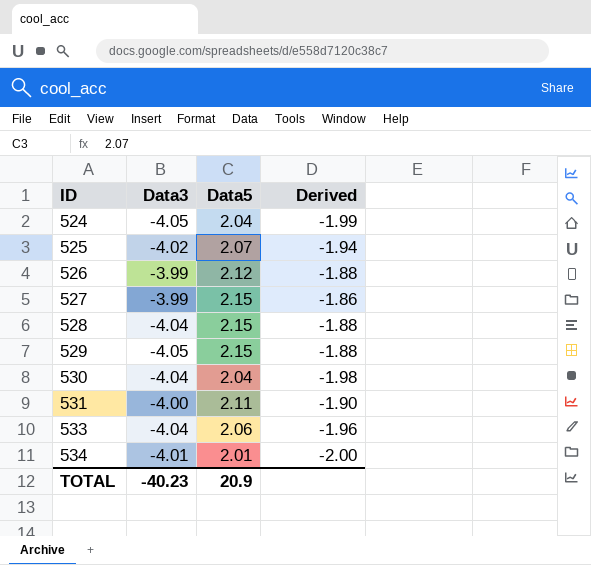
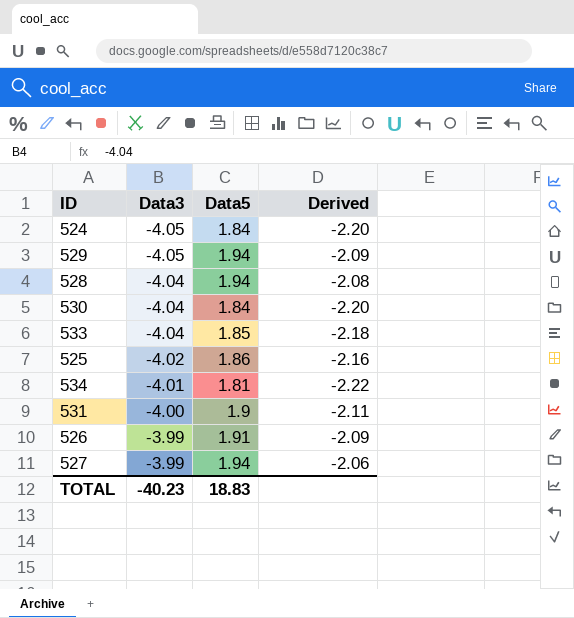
row order: ID ascending -> Data3 ascending
524 | Data5: 2.04 -> 1.84
524 | Derived: -1.99 -> -2.20
529 | Data5: 2.15 -> 1.94
529 | Derived: -1.88 -> -2.09
528 | Data5: 2.15 -> 1.94
528 | Derived: -1.88 -> -2.08
530 | Data5: 2.04 -> 1.84
530 | Derived: -1.98 -> -2.20
533 | Data5: 2.06 -> 1.85
533 | Derived: -1.96 -> -2.18
525 | Data5: 2.07 -> 1.86
525 | Derived: -1.94 -> -2.16
534 | Data5: 2.01 -> 1.81
534 | Derived: -2.00 -> -2.22
531 | Data5: 2.11 -> 1.9
531 | Derived: -1.90 -> -2.11
526 | Data5: 2.12 -> 1.91
526 | Derived: -1.88 -> -2.09
527 | Data5: 2.15 -> 1.94
527 | Derived: -1.86 -> -2.06
TOTAL | Data5: 20.9 -> 18.83

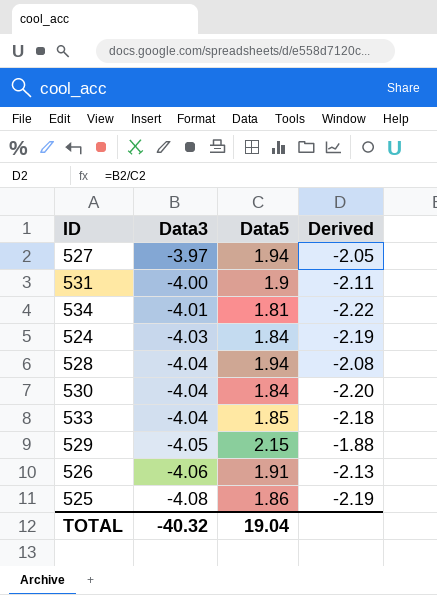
row order: Data3 ascending -> Data3 descending
527 | Data3: -3.99 -> -3.97
527 | Derived: -2.06 -> -2.05
524 | Data3: -4.05 -> -4.03
524 | Derived: -2.20 -> -2.19
529 | Data5: 1.94 -> 2.15
529 | Derived: -2.09 -> -1.88
526 | Data3: -3.99 -> -4.06
526 | Derived: -2.09 -> -2.13
525 | Data3: -4.02 -> -4.08
525 | Derived: -2.16 -> -2.19
TOTAL | Data3: -40.23 -> -40.32
TOTAL | Data5: 18.83 -> 19.04

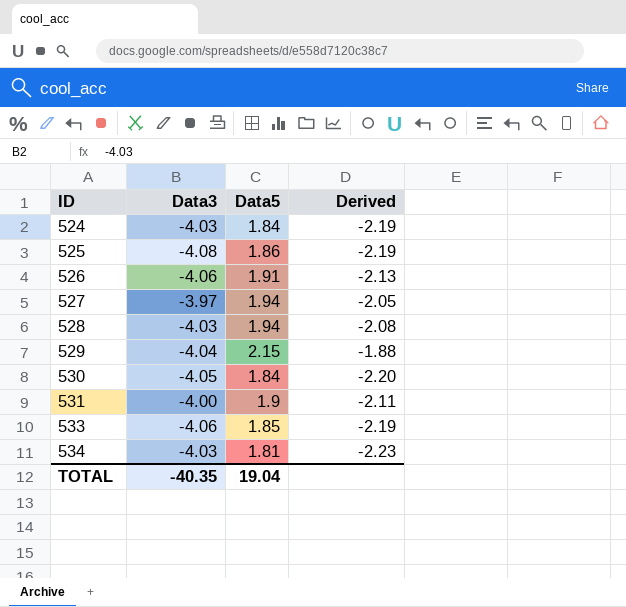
row order: Data3 descending -> ID ascending
528 | Data3: -4.04 -> -4.03
529 | Data3: -4.05 -> -4.04
530 | Data3: -4.04 -> -4.05
533 | Data3: -4.04 -> -4.06
533 | Derived: -2.18 -> -2.19
534 | Data3: -4.01 -> -4.03
534 | Derived: -2.22 -> -2.23
TOTAL | Data3: -40.32 -> -40.35

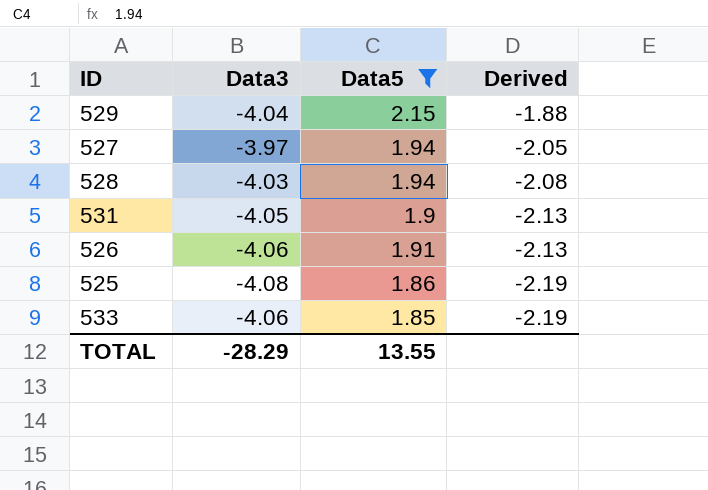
filter: none -> Data5 >= 1.85
row order: ID ascending -> Derived descending
531 | Data3: -4.00 -> -4.05
531 | Derived: -2.11 -> -2.13
TOTAL | Data3: -40.35 -> -28.29
TOTAL | Data5: 19.04 -> 13.55

